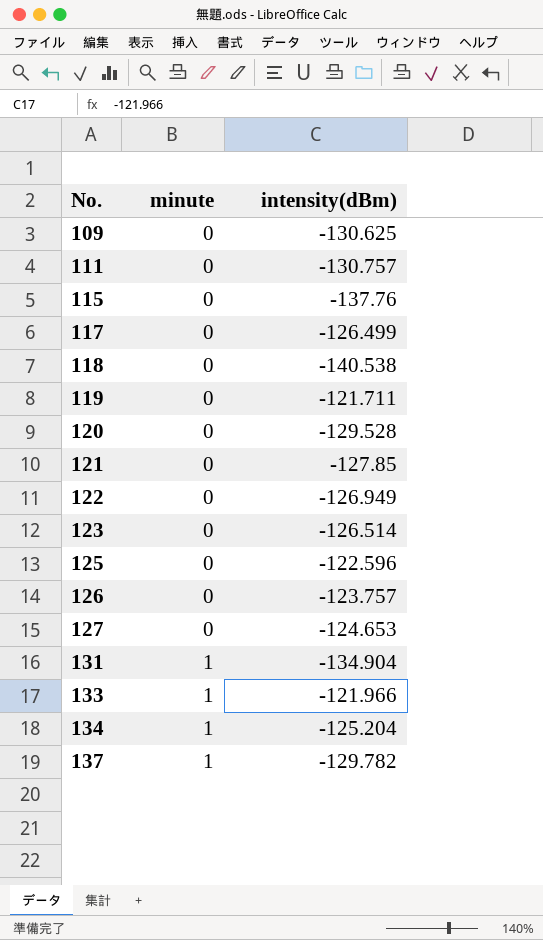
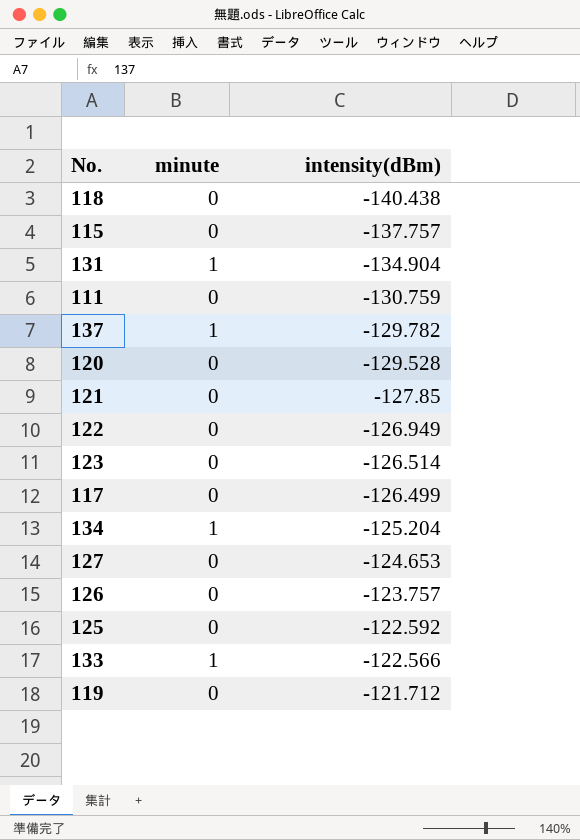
row order: No. ascending -> intensity(dBm) ascending
row 109: 0 | -130.625 -> none
118 | intensity(dBm): -140.538 -> -140.438
115 | intensity(dBm): -137.76 -> -137.757
111 | intensity(dBm): -130.757 -> -130.759
125 | intensity(dBm): -122.596 -> -122.592
133 | intensity(dBm): -121.966 -> -122.566
119 | intensity(dBm): -121.711 -> -121.712

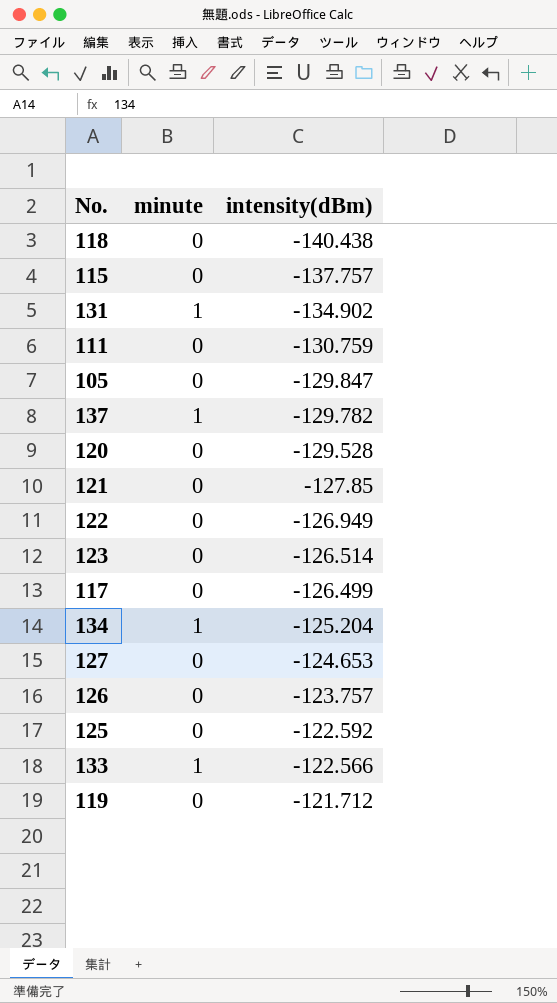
131 | intensity(dBm): -134.904 -> -134.902
row 105: none -> 0 | -129.847

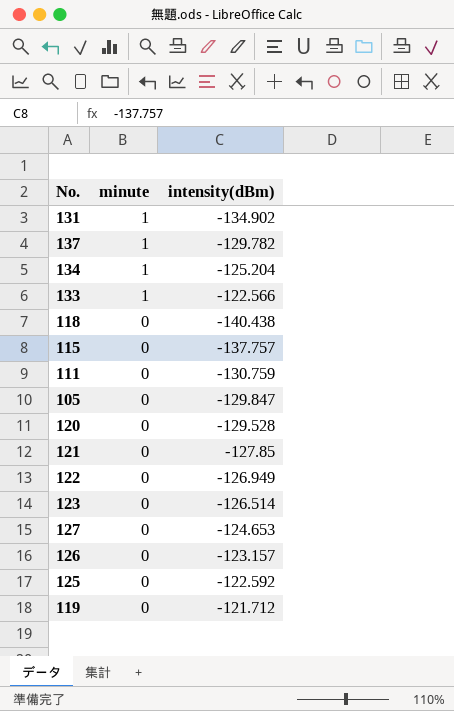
row order: intensity(dBm) ascending -> minute descending
row 117: 0 | -126.499 -> none
126 | intensity(dBm): -123.757 -> -123.157

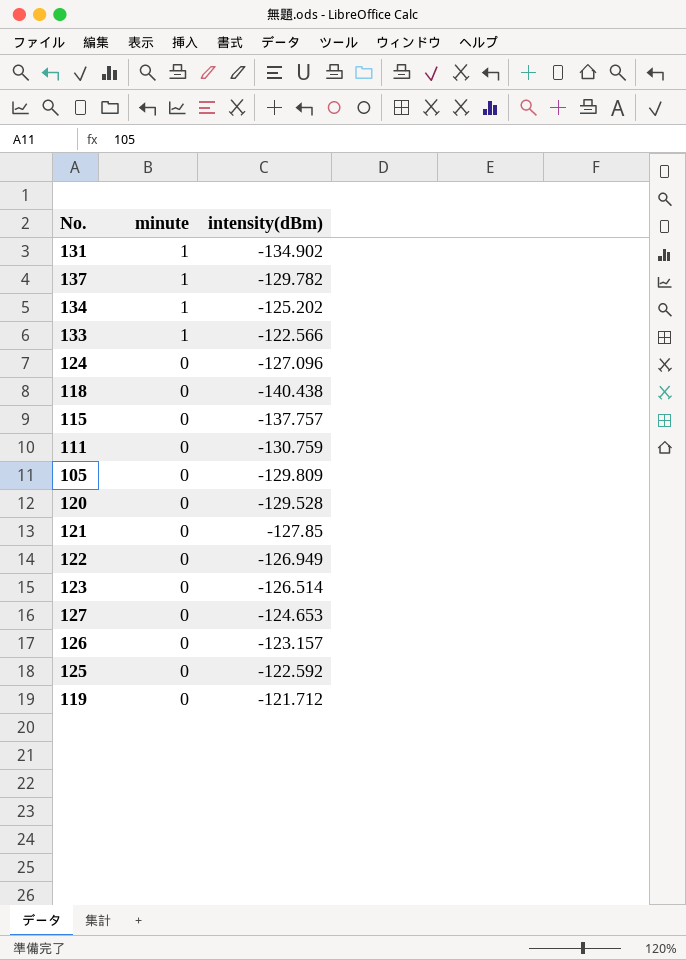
134 | intensity(dBm): -125.204 -> -125.202
row 124: none -> 0 | -127.096
105 | intensity(dBm): -129.847 -> -129.809

